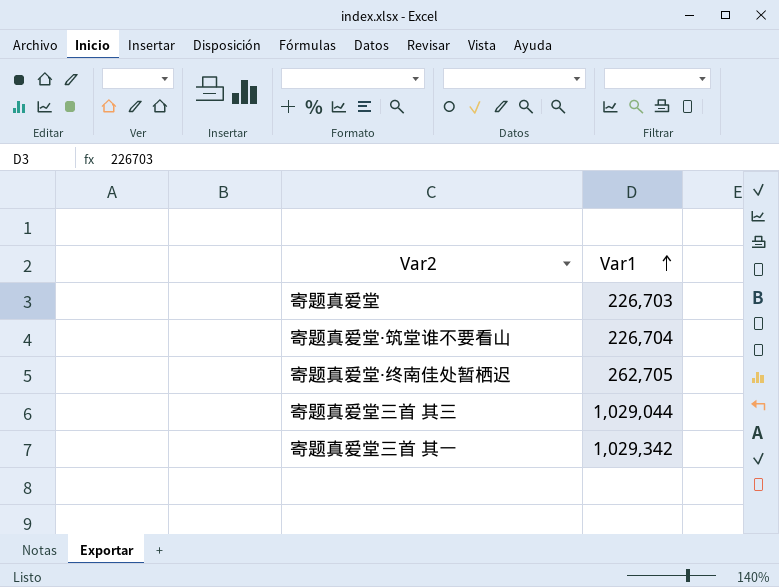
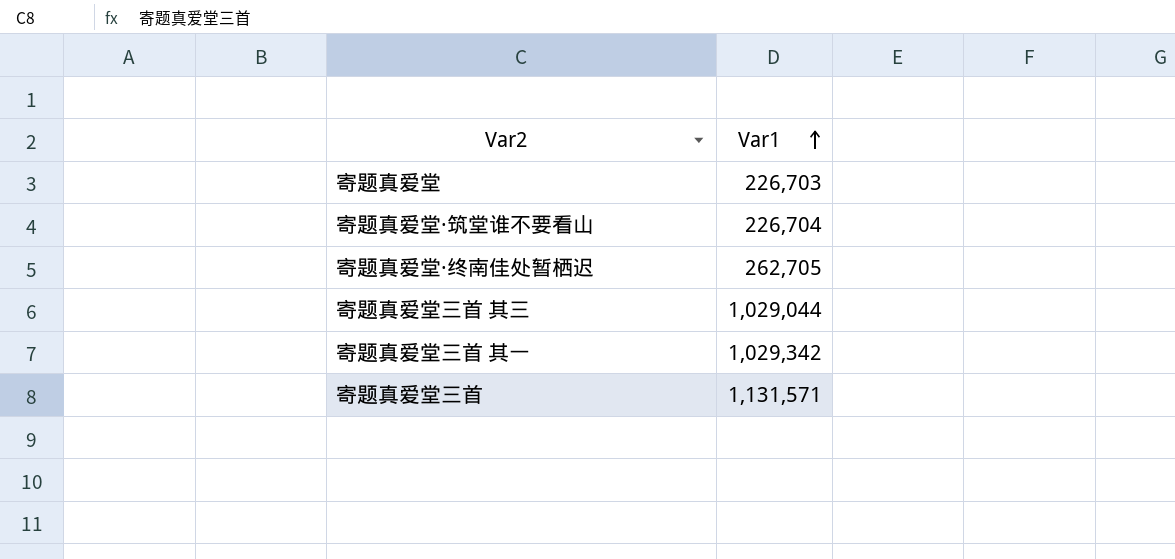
row 寄题真爱堂三首: none -> 1,131,571

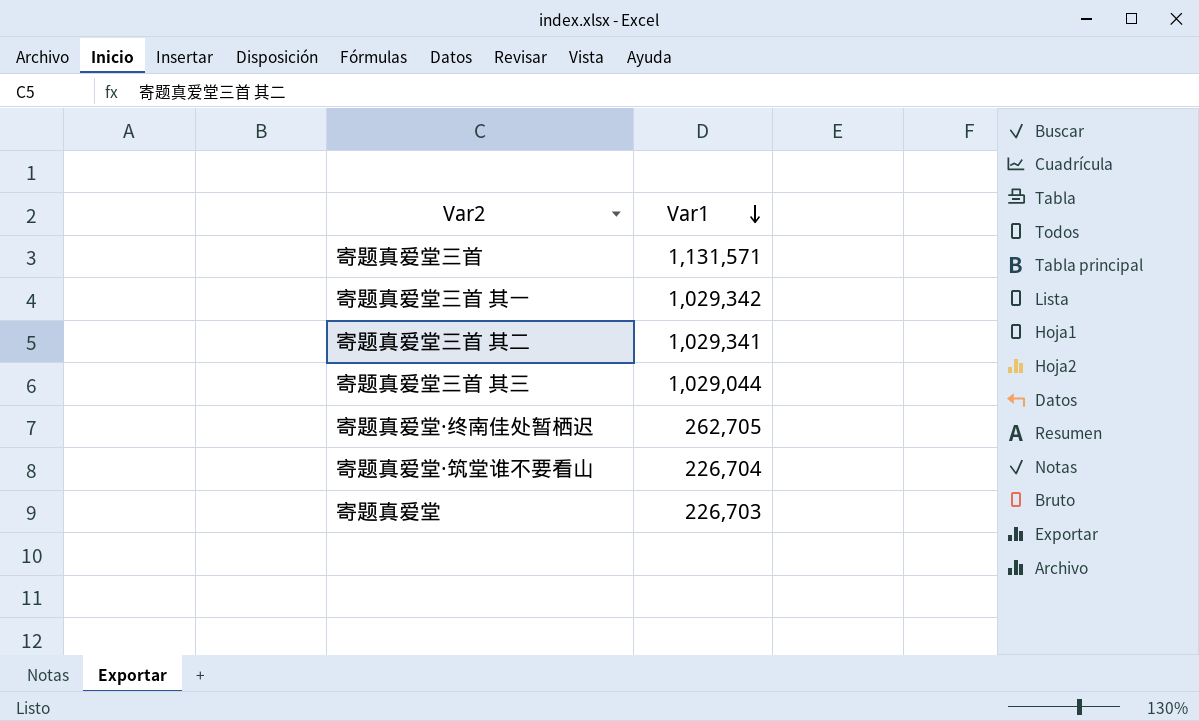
row order: Var1 ascending -> Var1 descending
row 寄题真爱堂三首 其二: none -> 1,029,341

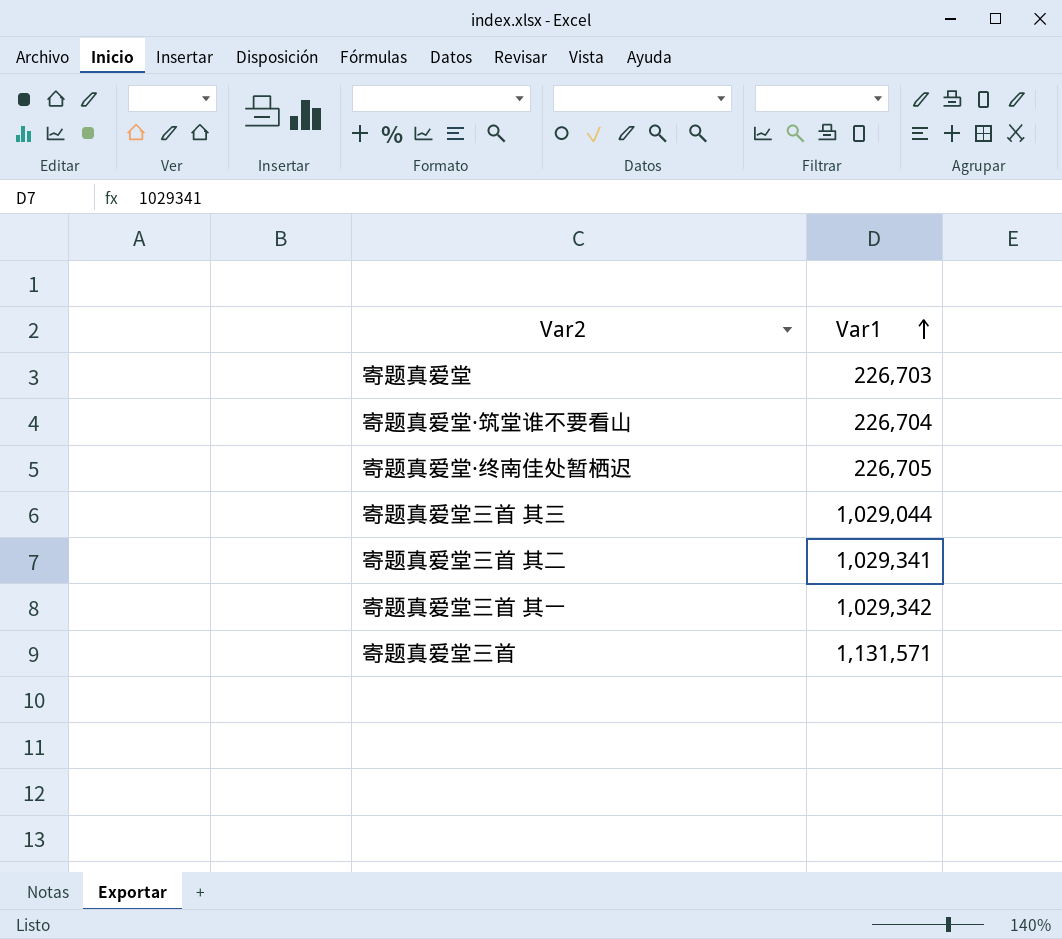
row order: Var1 descending -> Var1 ascending
寄题真爱堂·终南佳处暂栖迟 | Var1: 262,705 -> 226,705

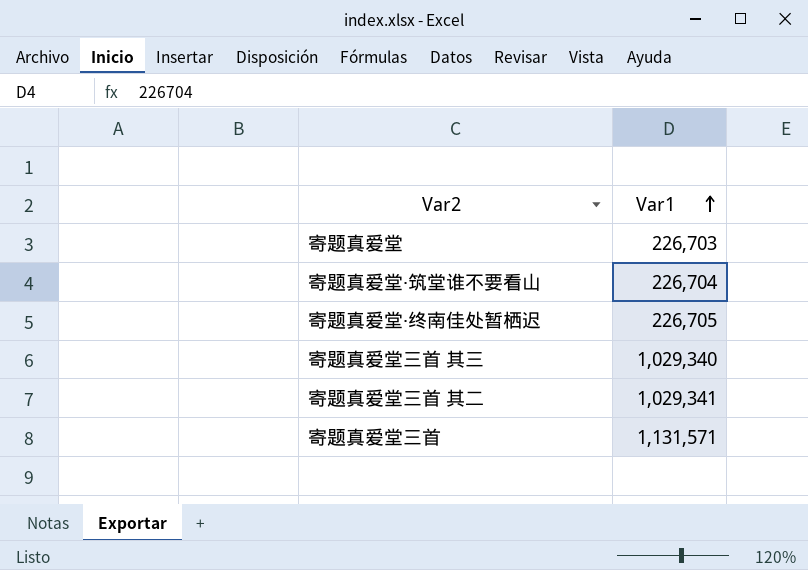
row 寄题真爱堂三首 其一: 1,029,342 -> none
寄题真爱堂三首 其三 | Var1: 1,029,044 -> 1,029,340

